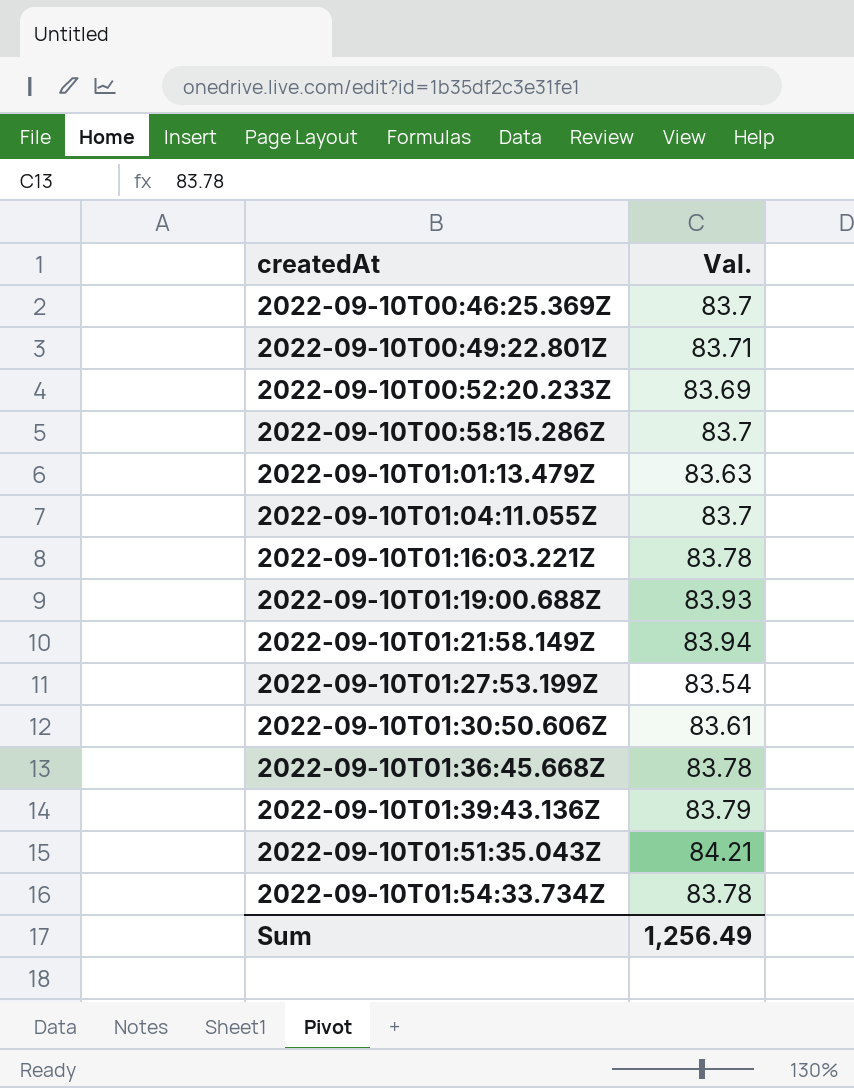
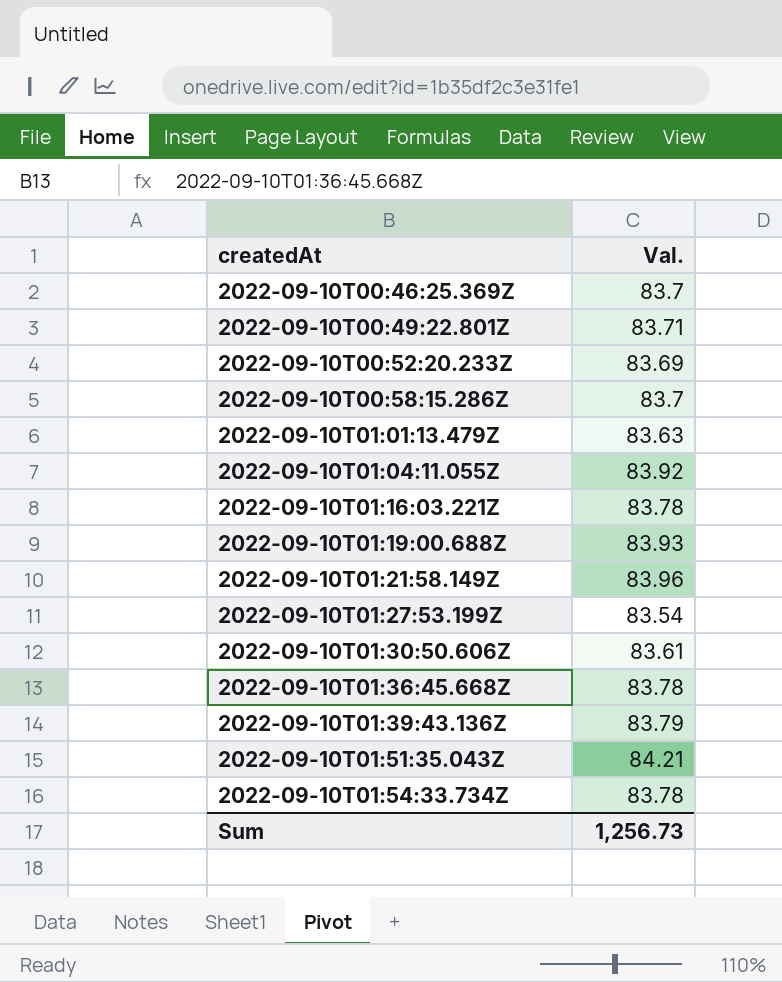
2022-09-10T01:04:11.055Z | Val.: 83.7 -> 83.92
2022-09-10T01:21:58.149Z | Val.: 83.94 -> 83.96
Sum | Val.: 1,256.49 -> 1,256.73

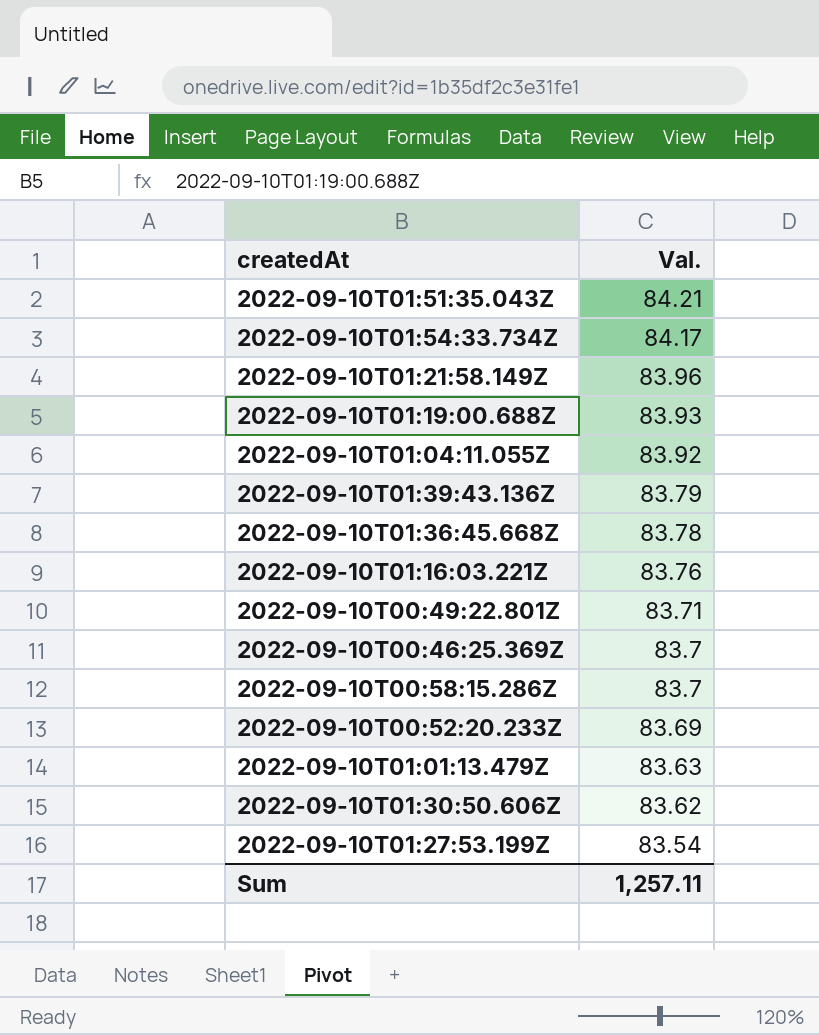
row order: createdAt ascending -> Val. descending
2022-09-10T01:54:33.734Z | Val.: 83.78 -> 84.17
2022-09-10T01:16:03.221Z | Val.: 83.78 -> 83.76
2022-09-10T01:30:50.606Z | Val.: 83.61 -> 83.62
Sum | Val.: 1,256.73 -> 1,257.11

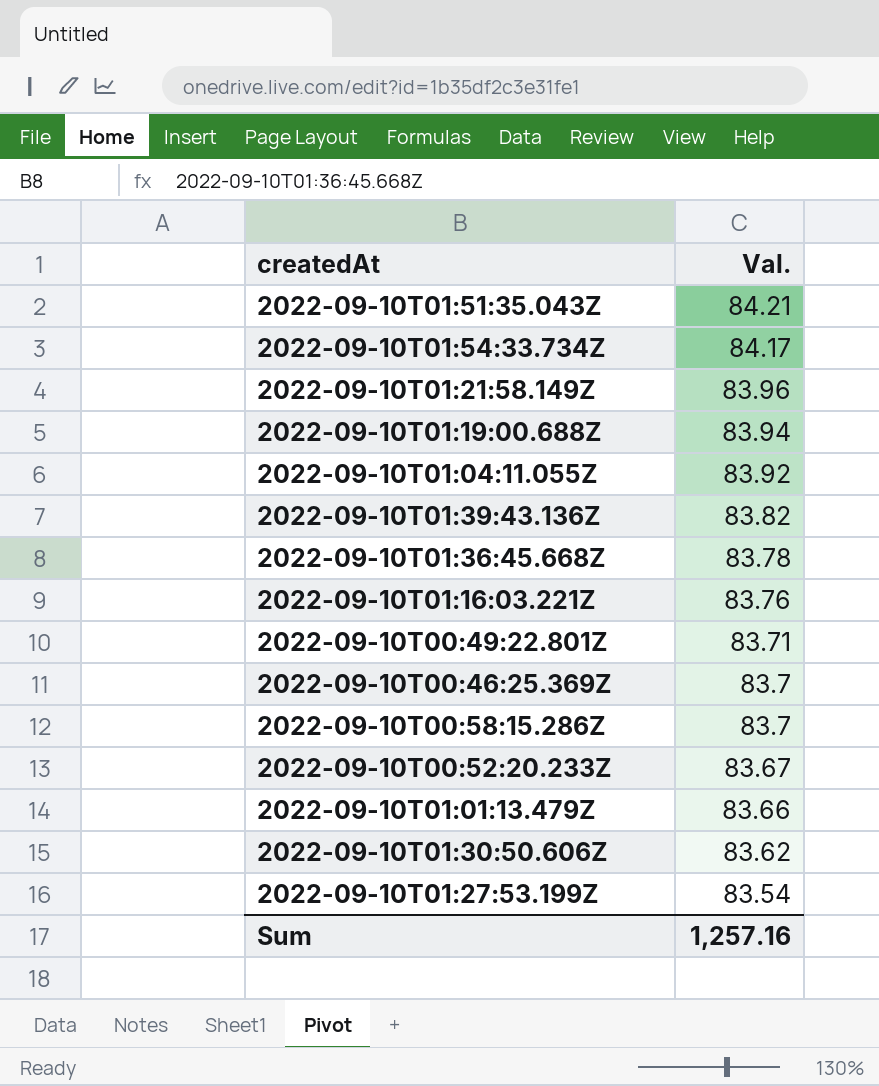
2022-09-10T01:19:00.688Z | Val.: 83.93 -> 83.94
2022-09-10T01:39:43.136Z | Val.: 83.79 -> 83.82
2022-09-10T00:52:20.233Z | Val.: 83.69 -> 83.67
2022-09-10T01:01:13.479Z | Val.: 83.63 -> 83.66
Sum | Val.: 1,257.11 -> 1,257.16

